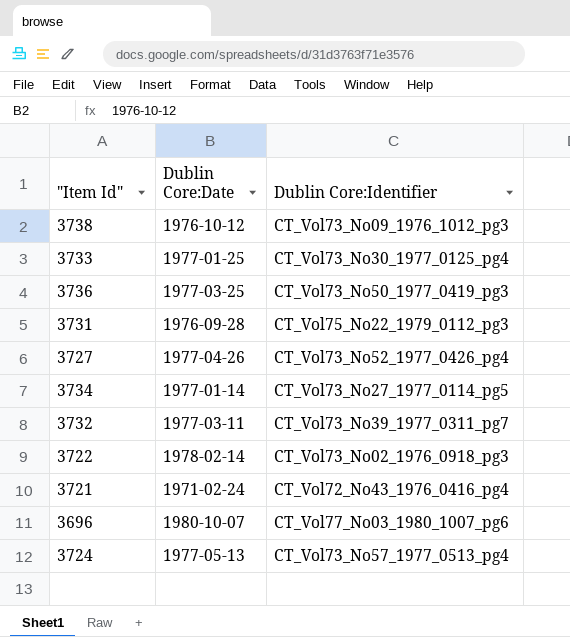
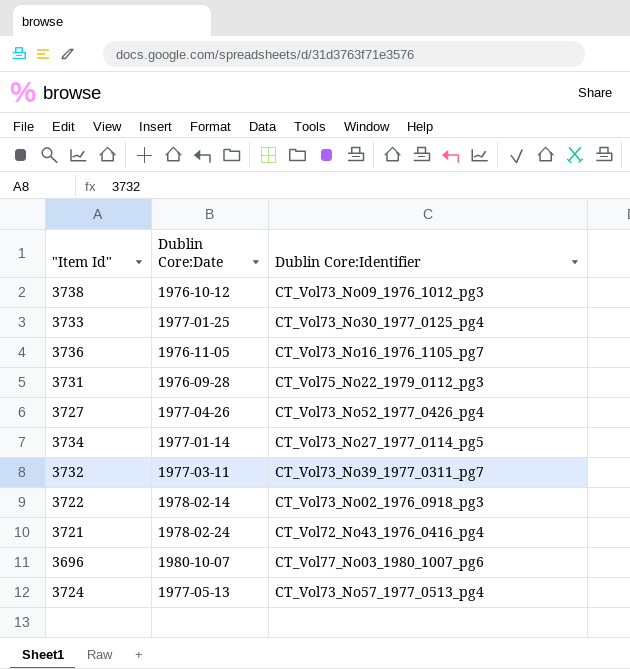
3736 | Dublin Core:Date: 1977-03-25 -> 1976-11-05
3736 | Dublin Core:Identifier: CT_Vol73_No50_1977_0419_pg3 -> CT_Vol73_No16_1976_1105_pg7
3721 | Dublin Core:Date: 1971-02-24 -> 1978-02-24

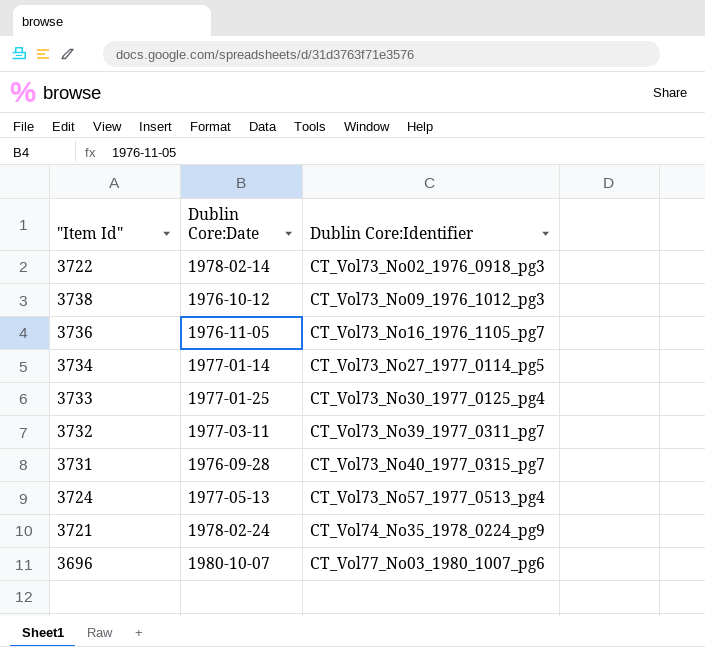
row order: none -> Dublin Core:Identifier ascending
row 3727: 1977-04-26 | CT_Vol73_No52_1977_0426_pg4 -> none
3731 | Dublin Core:Identifier: CT_Vol75_No22_1979_0112_pg3 -> CT_Vol73_No40_1977_0315_pg7
3721 | Dublin Core:Identifier: CT_Vol72_No43_1976_0416_pg4 -> CT_Vol74_No35_1978_0224_pg9

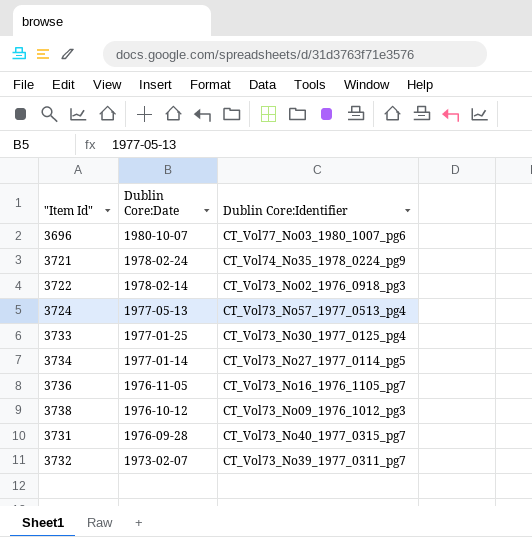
row order: Dublin Core:Identifier ascending -> Dublin Core:Date descending
3732 | Dublin Core:Date: 1977-03-11 -> 1973-02-07

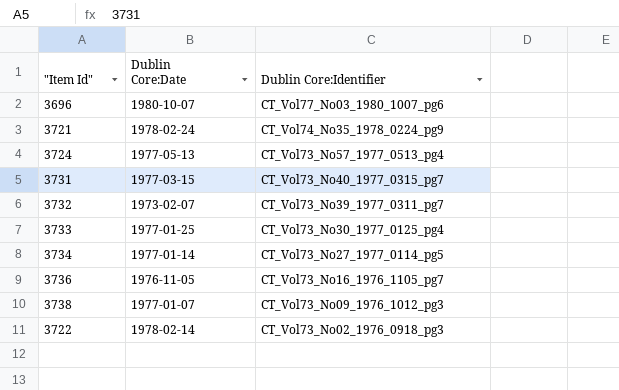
row order: Dublin Core:Date descending -> Dublin Core:Identifier descending
3731 | Dublin Core:Date: 1976-09-28 -> 1977-03-15
3738 | Dublin Core:Date: 1976-10-12 -> 1977-01-07

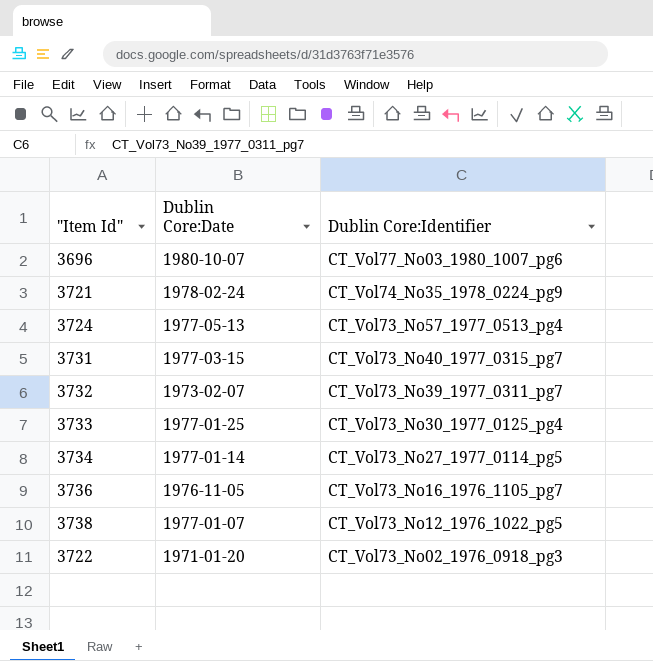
3738 | Dublin Core:Identifier: CT_Vol73_No09_1976_1012_pg3 -> CT_Vol73_No12_1976_1022_pg5
3722 | Dublin Core:Date: 1978-02-14 -> 1971-01-20

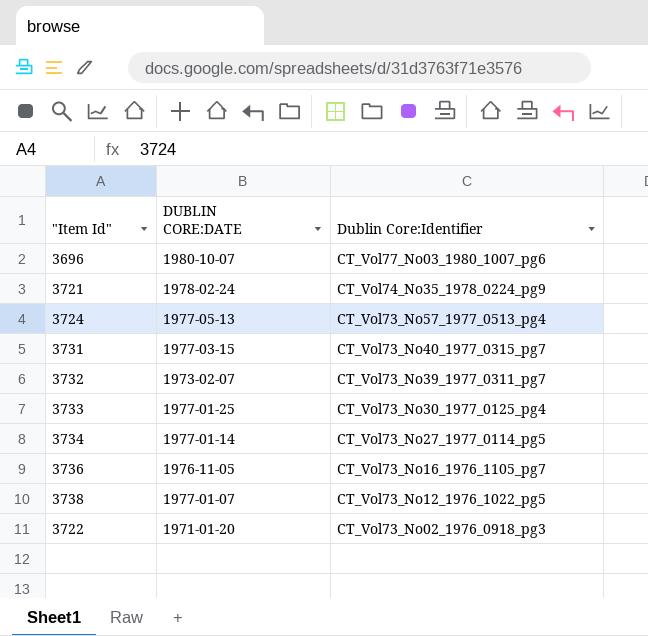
column name: Dublin Core:Date -> DUBLIN CORE:DATE

